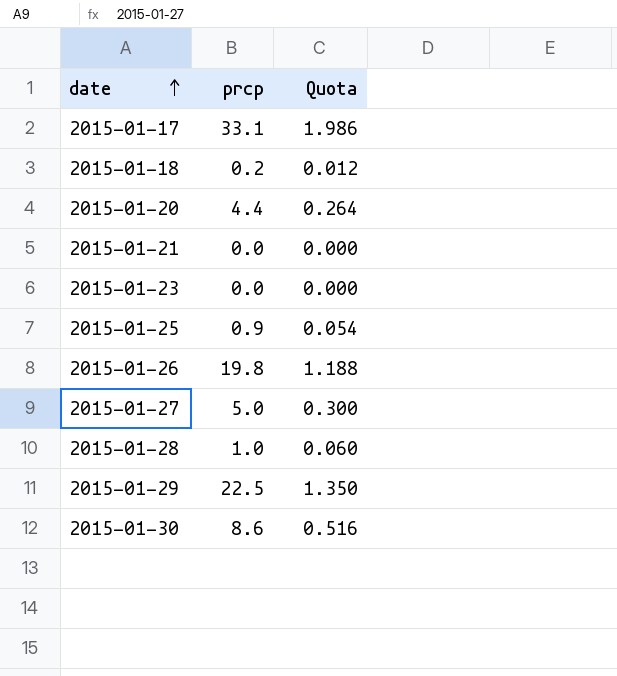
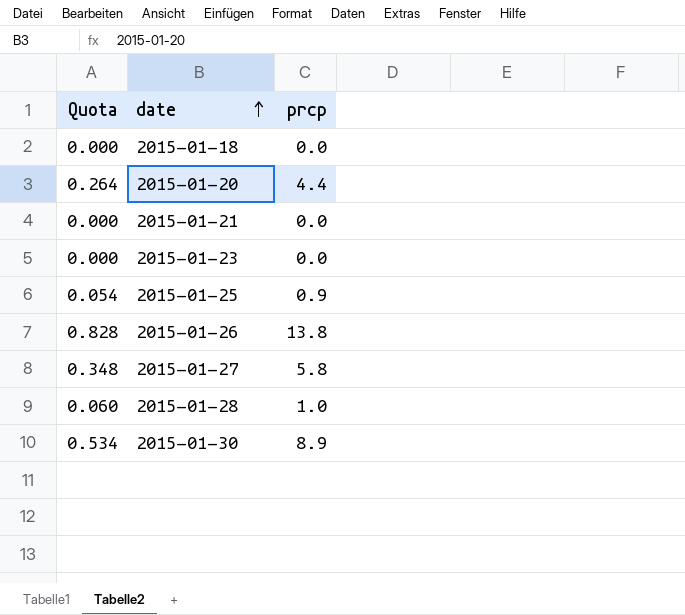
column Quota | position: 3 -> 1
row 2015-01-17: 33.1 | 1.986 -> none
row 2015-01-29: 22.5 | 1.350 -> none
2015-01-18 | Quota: 0.012 -> 0.000
2015-01-18 | prcp: 0.2 -> 0.0
2015-01-26 | Quota: 1.188 -> 0.828
2015-01-26 | prcp: 19.8 -> 13.8
2015-01-27 | Quota: 0.300 -> 0.348
2015-01-27 | prcp: 5.0 -> 5.8
2015-01-30 | Quota: 0.516 -> 0.534
2015-01-30 | prcp: 8.6 -> 8.9

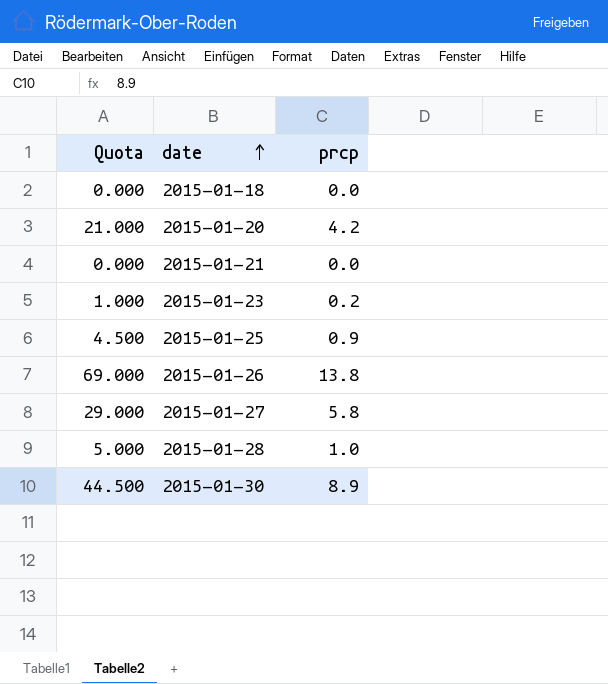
column Quota | formula: [prcp] * 0.06 -> [prcp] * 5
2015-01-20 | prcp: 4.4 -> 4.2
2015-01-23 | prcp: 0.0 -> 0.2

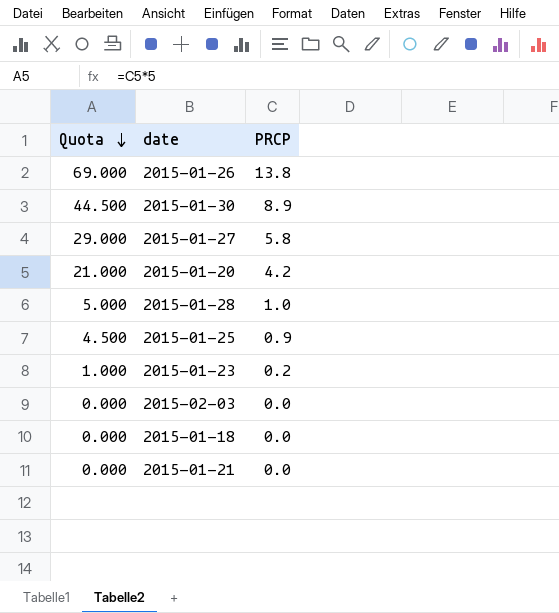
row order: date ascending -> Quota descending
column name: prcp -> PRCP
row 2015-02-03: none -> 0.000 | 0.0

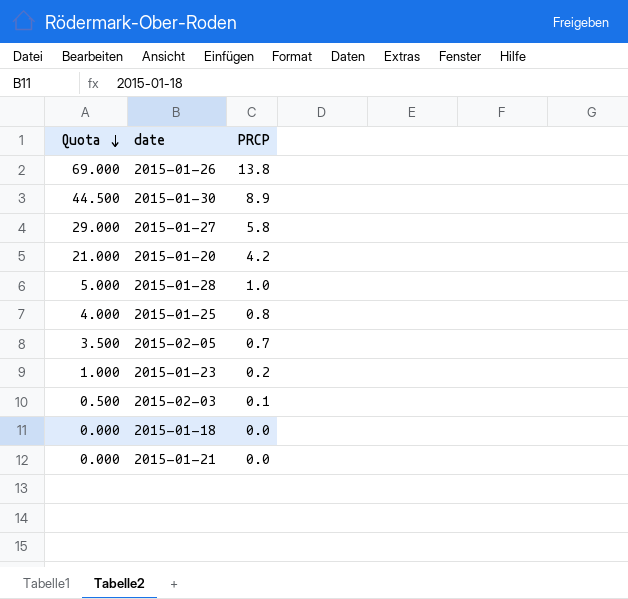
2015-01-25 | Quota: 4.500 -> 4.000
2015-01-25 | PRCP: 0.9 -> 0.8
row 2015-02-05: none -> 3.500 | 0.7
2015-02-03 | Quota: 0.000 -> 0.500
2015-02-03 | PRCP: 0.0 -> 0.1

